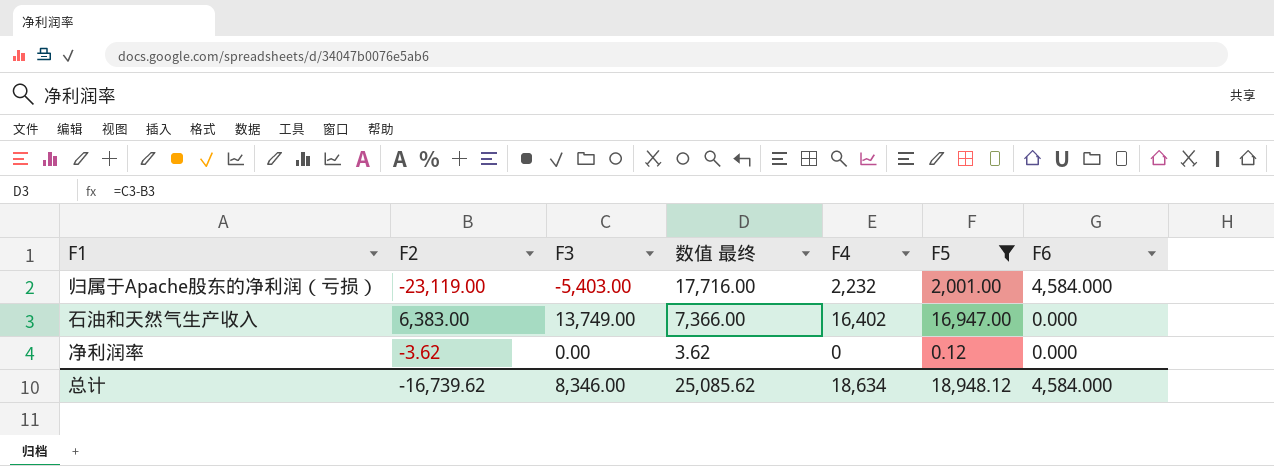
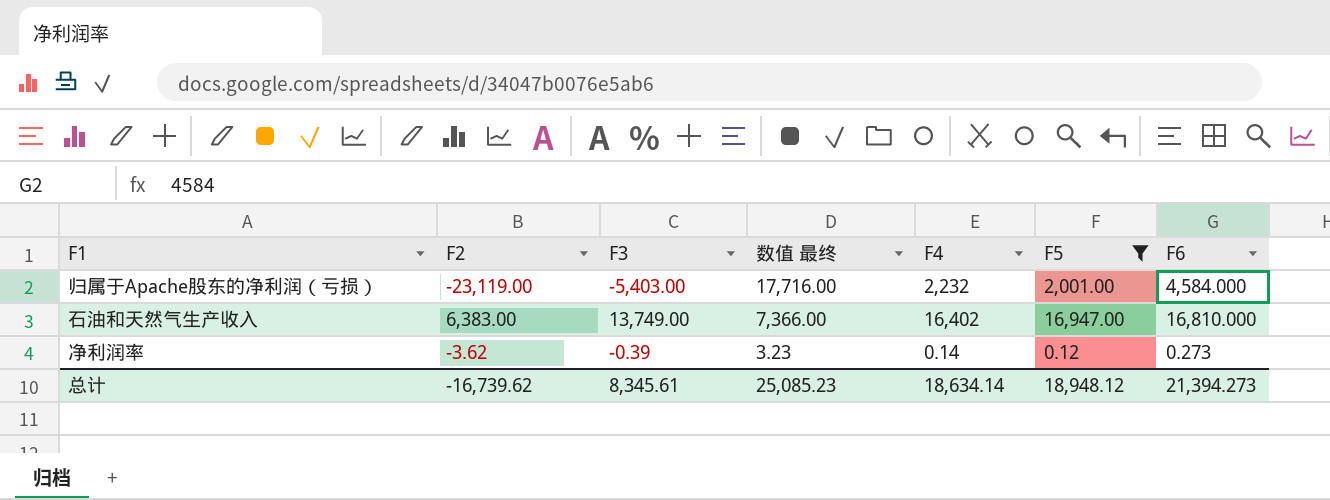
石油和天然气生产收入 | F6: 0.000 -> 16,810.000
净利润率 | F3: 0.00 -> -0.39
净利润率 | 数值 最终: 3.62 -> 3.23
净利润率 | F4: 0 -> 0.14
净利润率 | F6: 0.000 -> 0.273
总计 | F3: 8,346.00 -> 8,345.61
总计 | 数值 最终: 25,085.62 -> 25,085.23
总计 | F4: 18,634 -> 18,634.14
总计 | F6: 4,584.000 -> 21,394.273

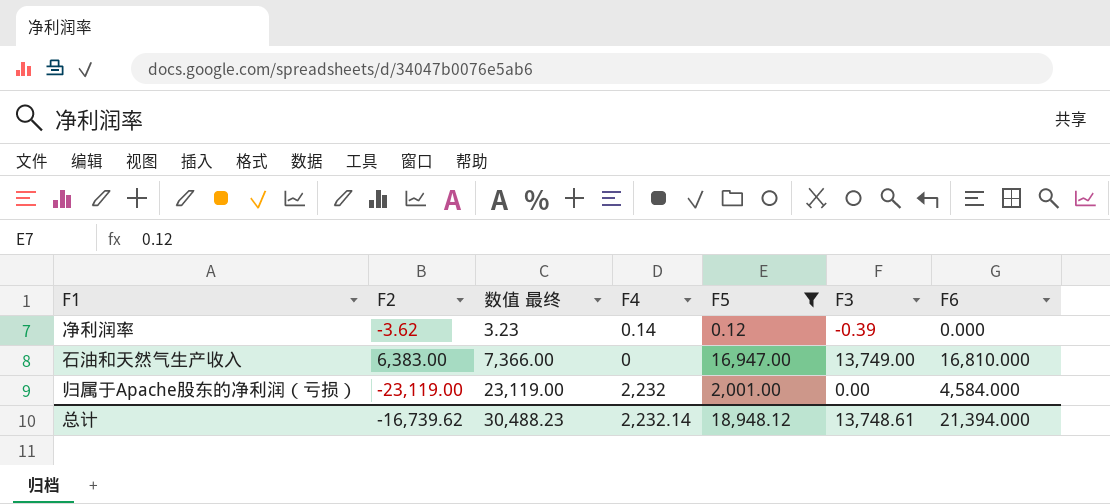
row order: 数值 最终 descending -> 数值 最终 ascending
column F3 | position: 3 -> 6
净利润率 | F6: 0.273 -> 0.000
石油和天然气生产收入 | F4: 16,402 -> 0
归属于Apache股东的净利润（亏损） | 数值 最终: 17,716.00 -> 23,119.00
归属于Apache股东的净利润（亏损） | F3: -5,403.00 -> 0.00
总计 | 数值 最终: 25,085.23 -> 30,488.23
总计 | F4: 18,634.14 -> 2,232.14
总计 | F3: 8,345.61 -> 13,748.61
总计 | F6: 21,394.273 -> 21,394.000

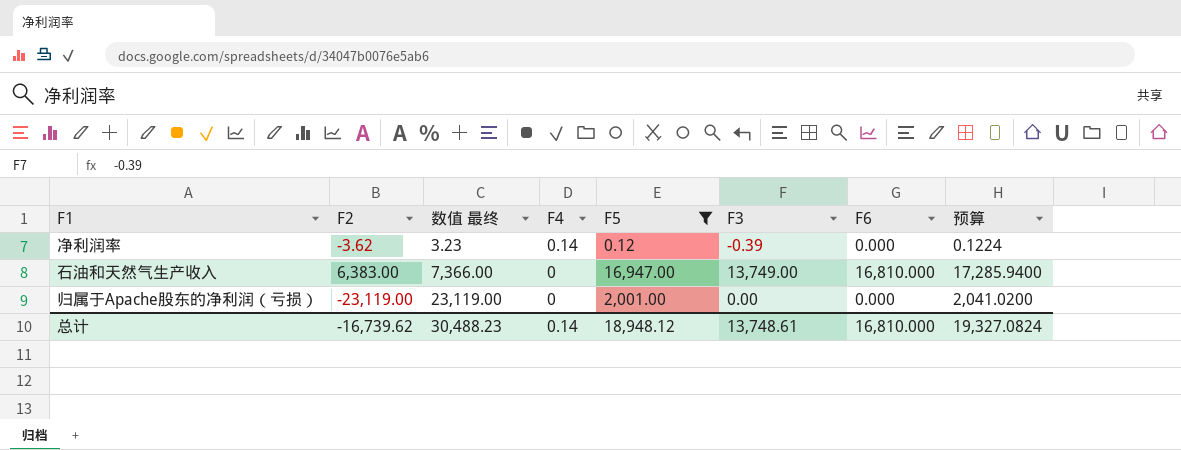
column 预算 | formula: none -> [F5] * 1.02
归属于Apache股东的净利润（亏损） | F4: 2,232 -> 0
归属于Apache股东的净利润（亏损） | F6: 4,584.000 -> 0.000
总计 | F4: 2,232.14 -> 0.14
总计 | F6: 21,394.000 -> 16,810.000

